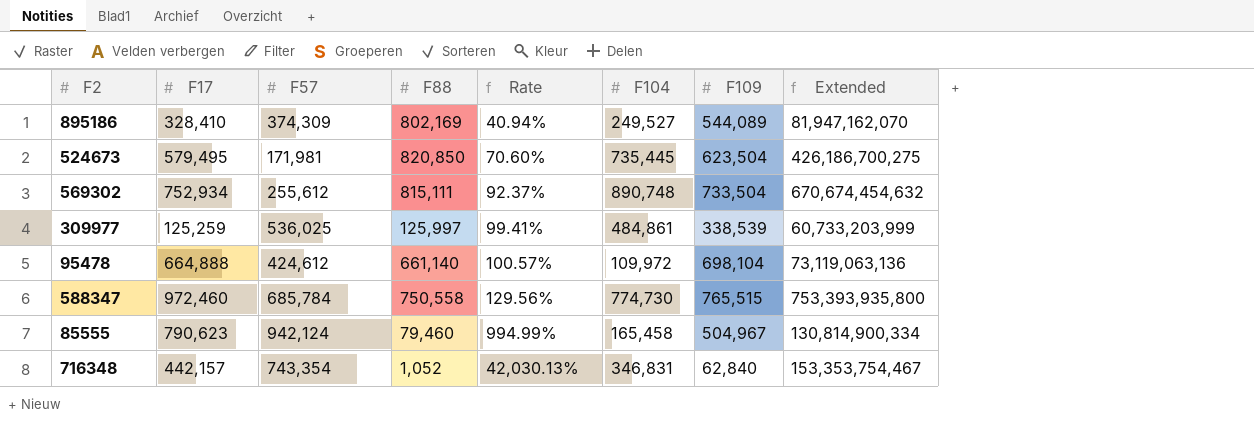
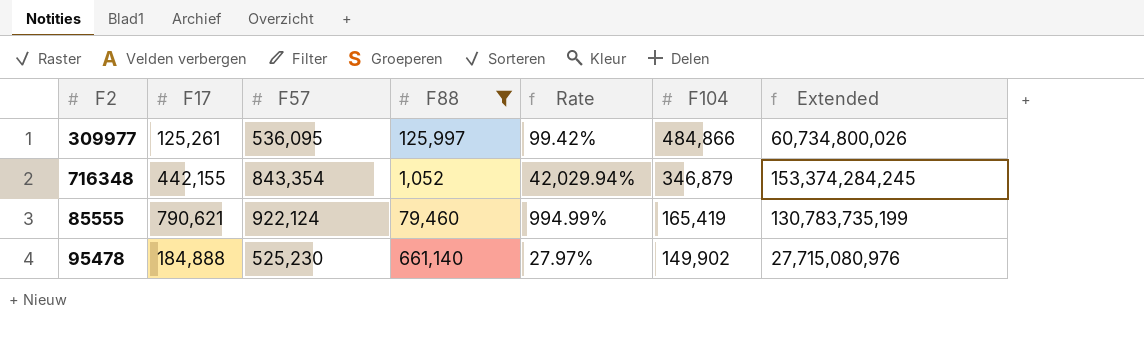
filter: none -> F88 <= 661,140
row order: Rate ascending -> F104 descending
column F109 | position: 7 -> none
309977 | F17: 125,259 -> 125,261
309977 | F57: 536,025 -> 536,095
309977 | Rate: 99.41% -> 99.42%
309977 | F104: 484,861 -> 484,866
309977 | Extended: 60,733,203,999 -> 60,734,800,026
716348 | F17: 442,157 -> 442,155
716348 | F57: 743,354 -> 843,354
716348 | Rate: 42,030.13% -> 42,029.94%
716348 | F104: 346,831 -> 346,879
716348 | Extended: 153,353,754,467 -> 153,374,284,245
85555 | F17: 790,623 -> 790,621
85555 | F57: 942,124 -> 922,124
85555 | F104: 165,458 -> 165,419
85555 | Extended: 130,814,900,334 -> 130,783,735,199
95478 | F17: 664,888 -> 184,888
95478 | F57: 424,612 -> 525,230
95478 | Rate: 100.57% -> 27.97%
95478 | F104: 109,972 -> 149,902
95478 | Extended: 73,119,063,136 -> 27,715,080,976

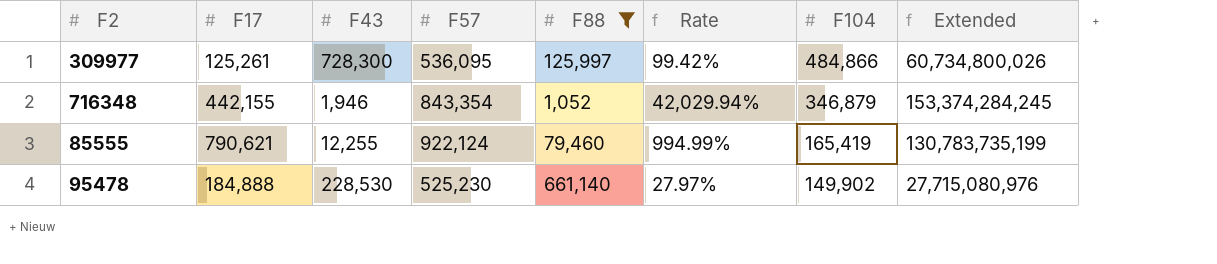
column F43 | position: none -> 3

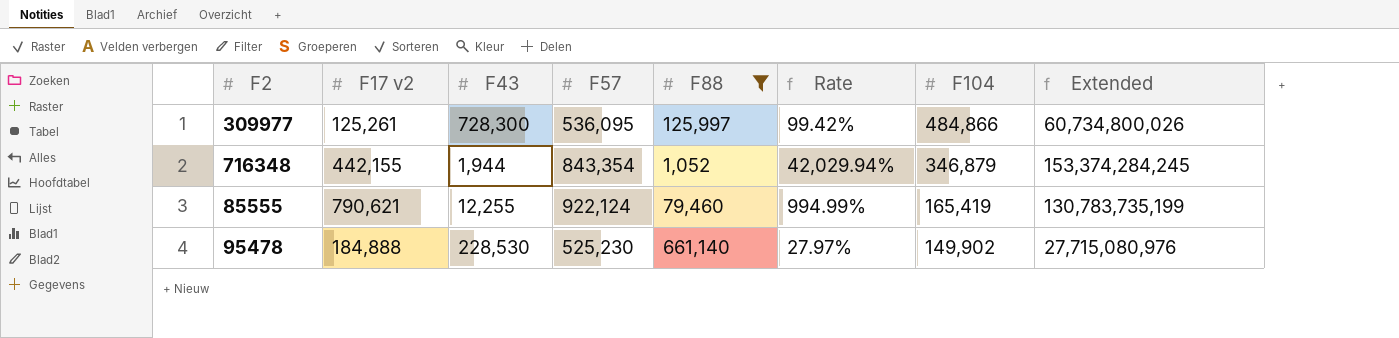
column name: F17 -> F17 v2
716348 | F43: 1,946 -> 1,944

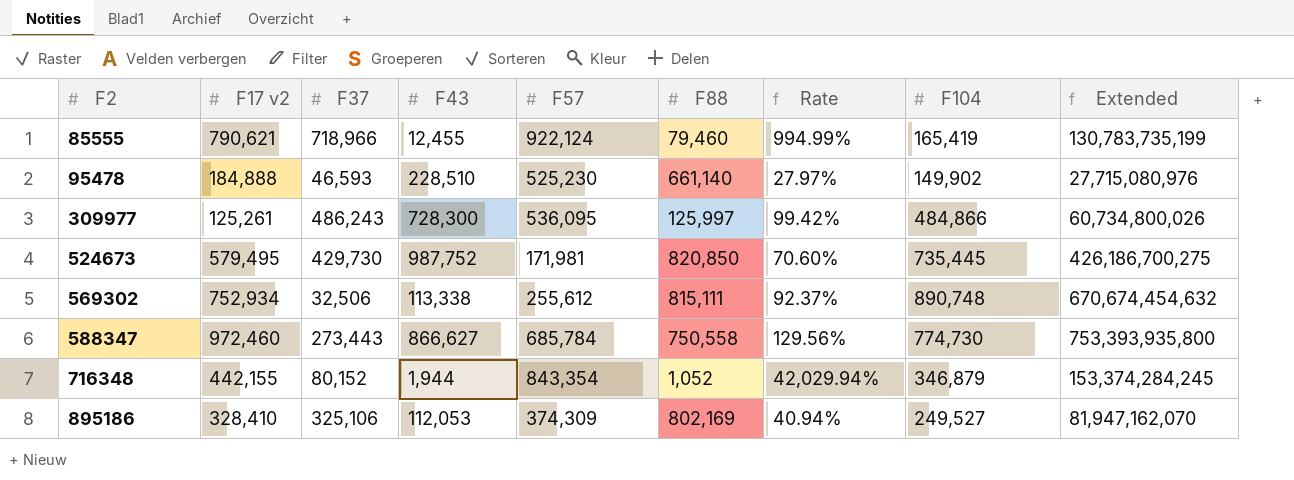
filter: F88 <= 661,140 -> none
row order: F104 descending -> F2 ascending
column F37 | position: none -> 3
85555 | F43: 12,255 -> 12,455
95478 | F43: 228,530 -> 228,510

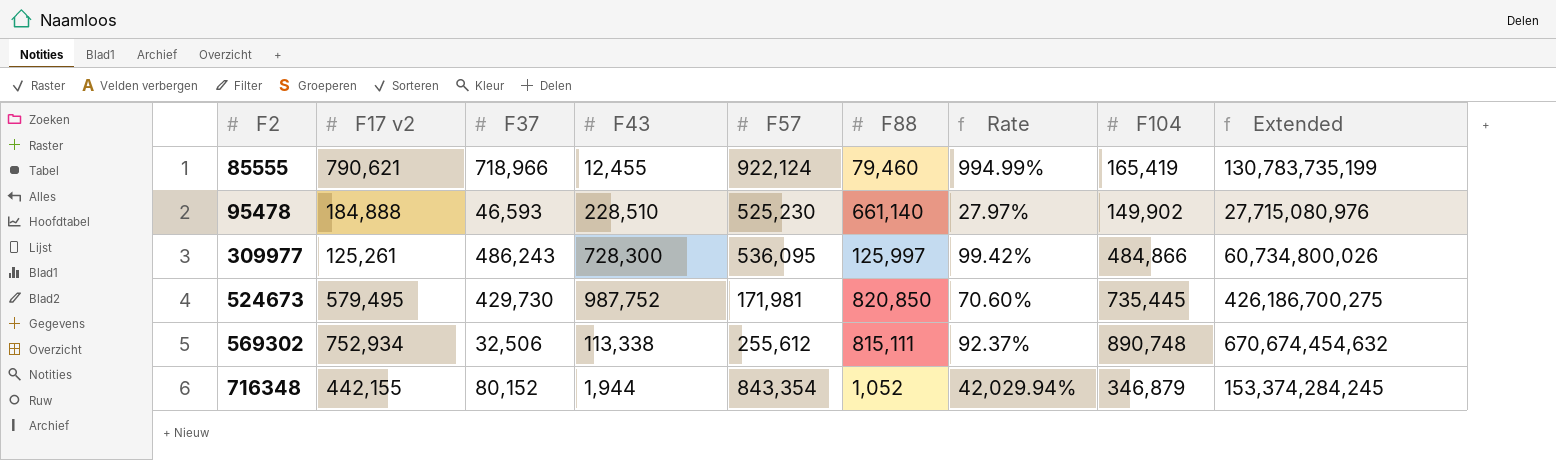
row 588347: 972,460 | 273,443 | 866,627 | 685,784 | 750,558 | 129.56% | 774,730 | 753,393,935,800 -> none
row 895186: 328,410 | 325,106 | 112,053 | 374,309 | 802,169 | 40.94% | 249,527 | 81,947,162,070 -> none

